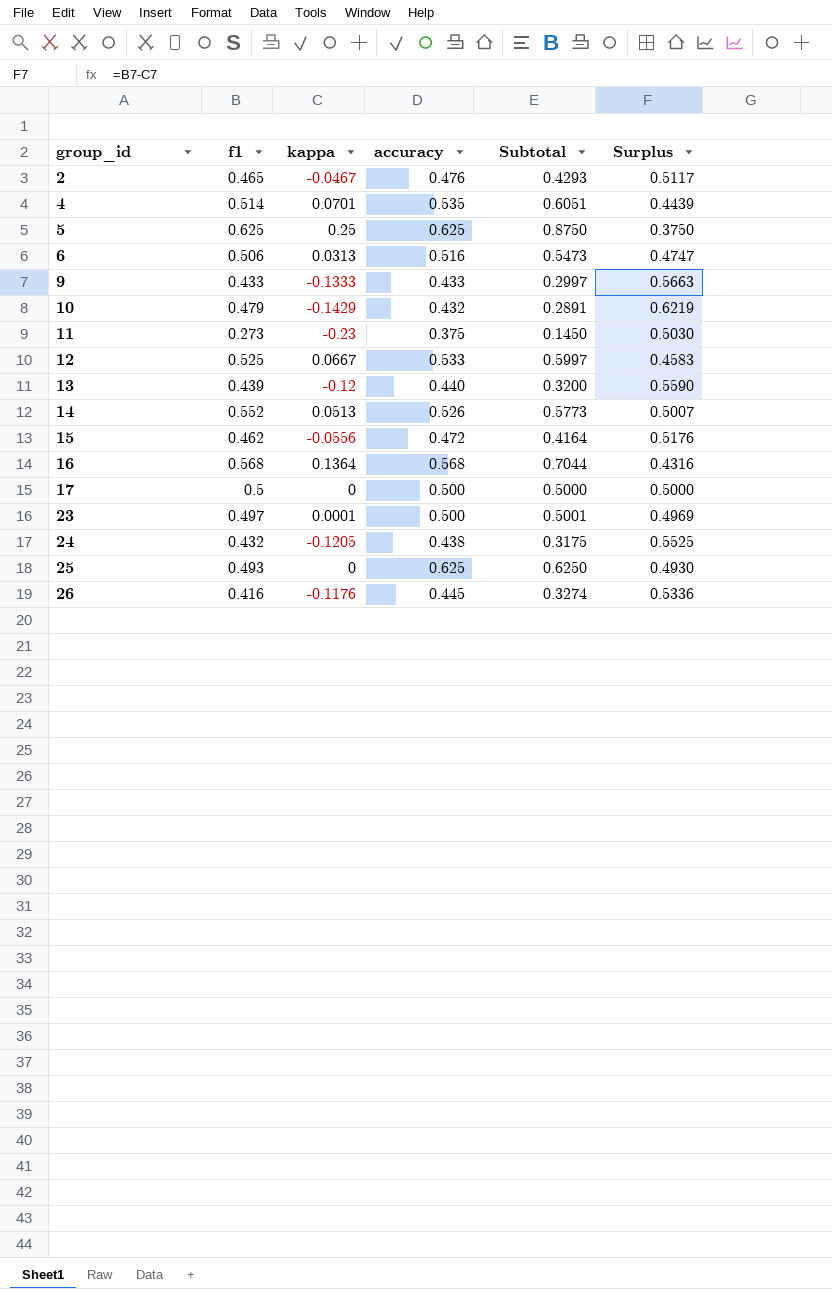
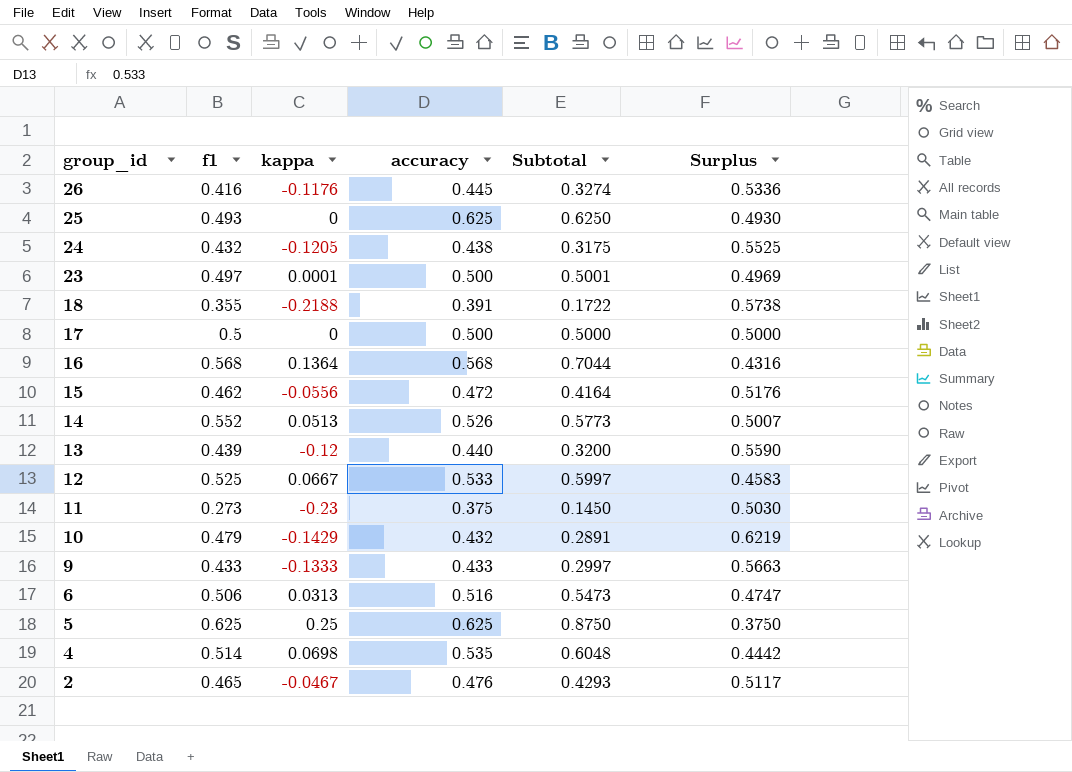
row order: group_id ascending -> group_id descending
row 18: none -> 0.355 | -0.2188 | 0.391 | 0.1722 | 0.5738
4 | kappa: 0.0701 -> 0.0698
4 | Subtotal: 0.6051 -> 0.6048
4 | Surplus: 0.4439 -> 0.4442

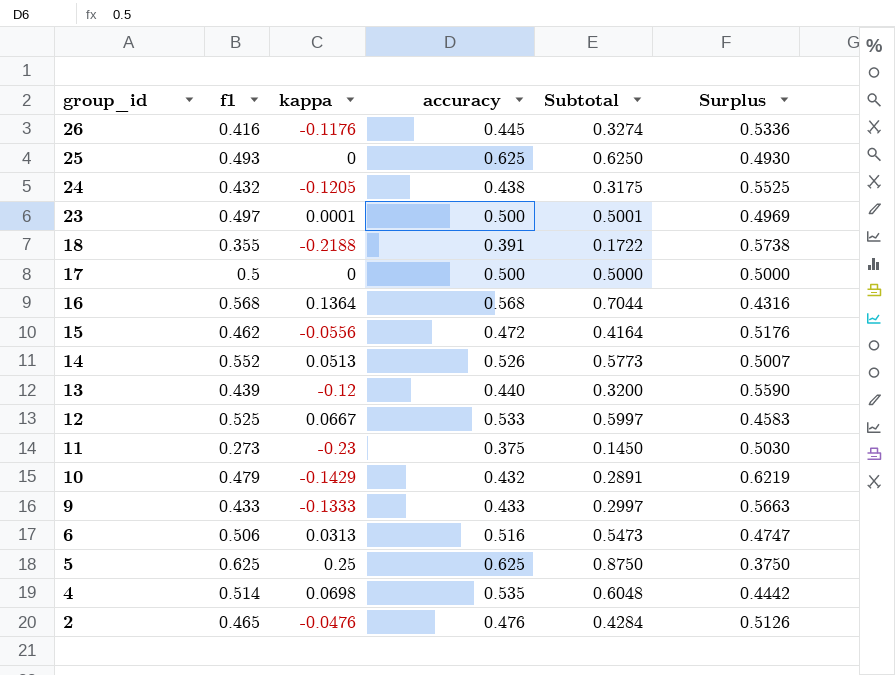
2 | kappa: -0.0467 -> -0.0476
2 | Subtotal: 0.4293 -> 0.4284
2 | Surplus: 0.5117 -> 0.5126

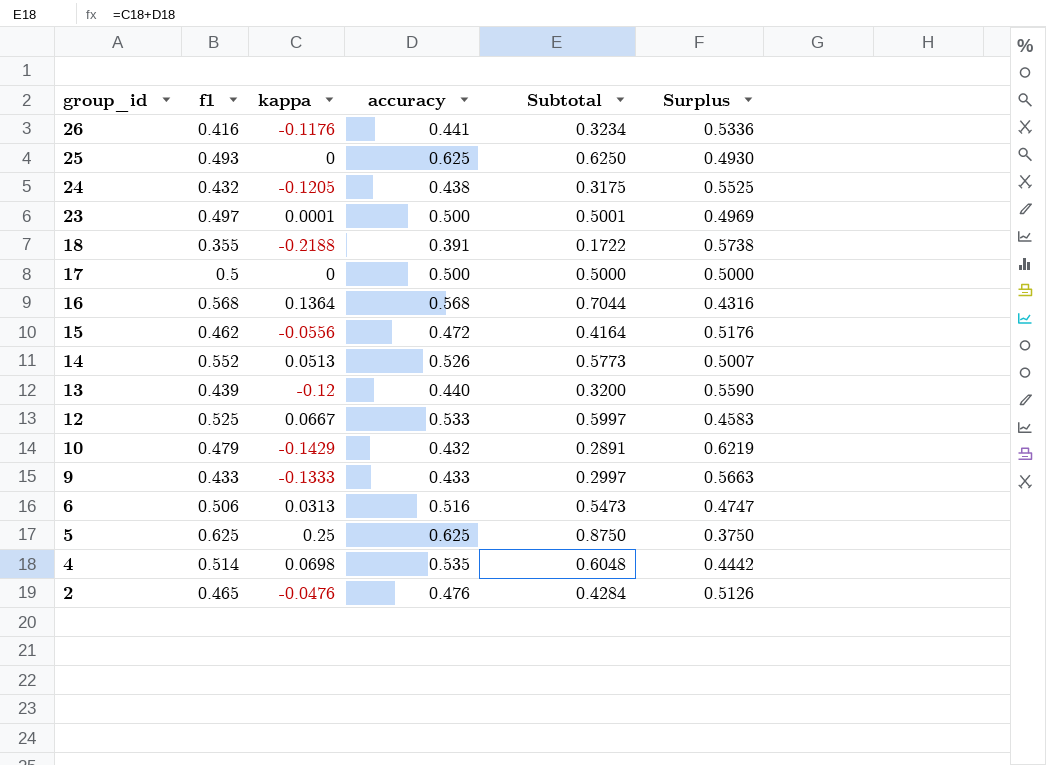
row 11: 0.273 | -0.23 | 0.375 | 0.1450 | 0.5030 -> none
26 | accuracy: 0.445 -> 0.441
26 | Subtotal: 0.3274 -> 0.3234

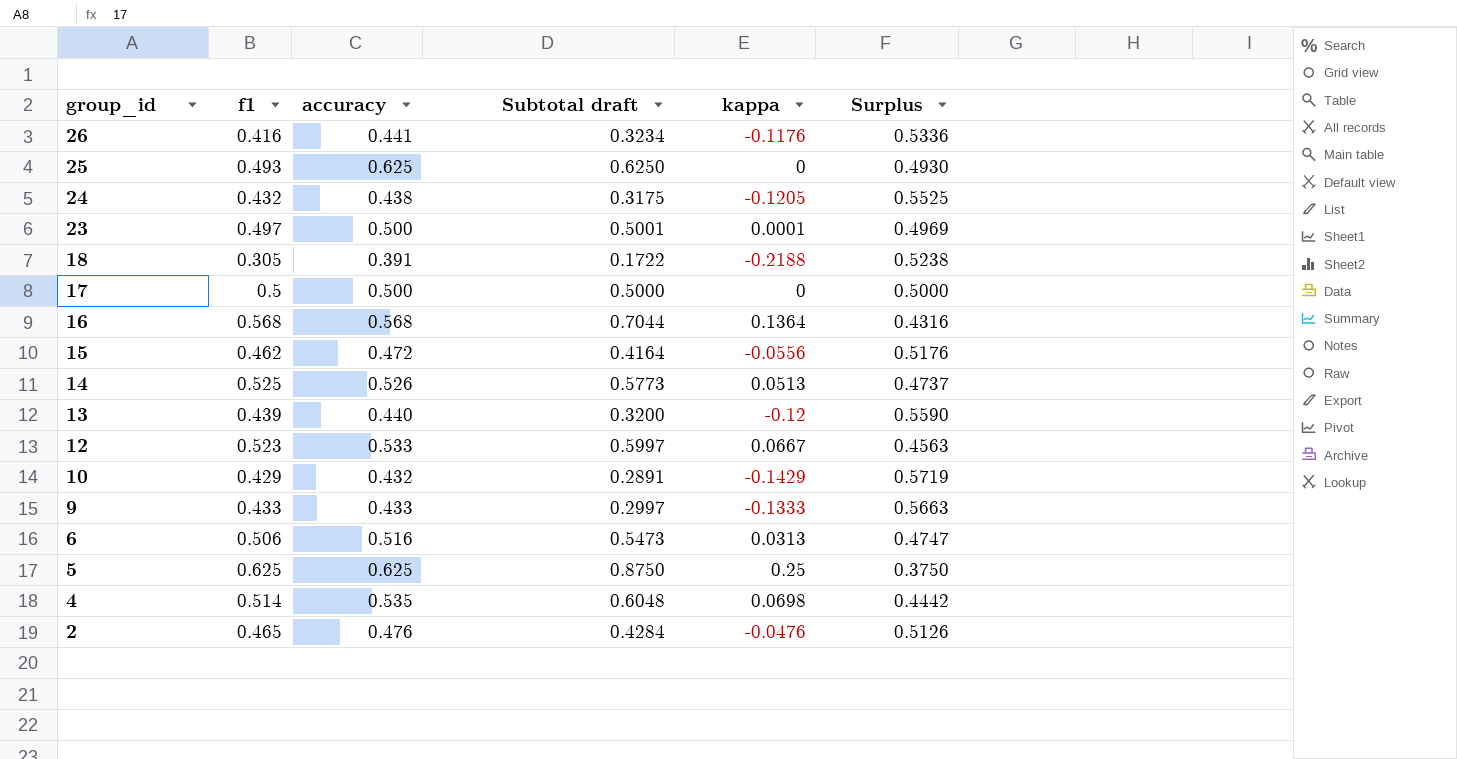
column name: Subtotal -> Subtotal draft
column kappa | position: 3 -> 5
18 | f1: 0.355 -> 0.305
18 | Surplus: 0.5738 -> 0.5238
14 | f1: 0.552 -> 0.525
14 | Surplus: 0.5007 -> 0.4737
12 | f1: 0.525 -> 0.523
12 | Surplus: 0.4583 -> 0.4563
10 | f1: 0.479 -> 0.429
10 | Surplus: 0.6219 -> 0.5719

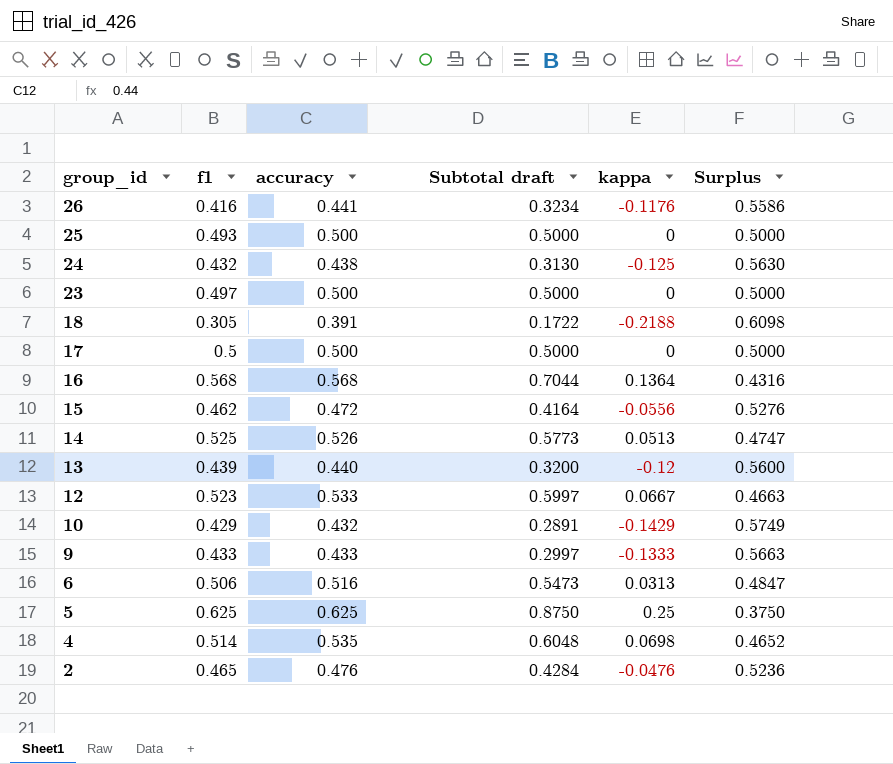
column Surplus | formula: [f1] - [kappa] -> [accuracy] - [kappa]
25 | accuracy: 0.625 -> 0.500
25 | Subtotal draft: 0.6250 -> 0.5000
24 | Subtotal draft: 0.3175 -> 0.3130
24 | kappa: -0.1205 -> -0.125
23 | Subtotal draft: 0.5001 -> 0.5000
23 | kappa: 0.0001 -> 0

